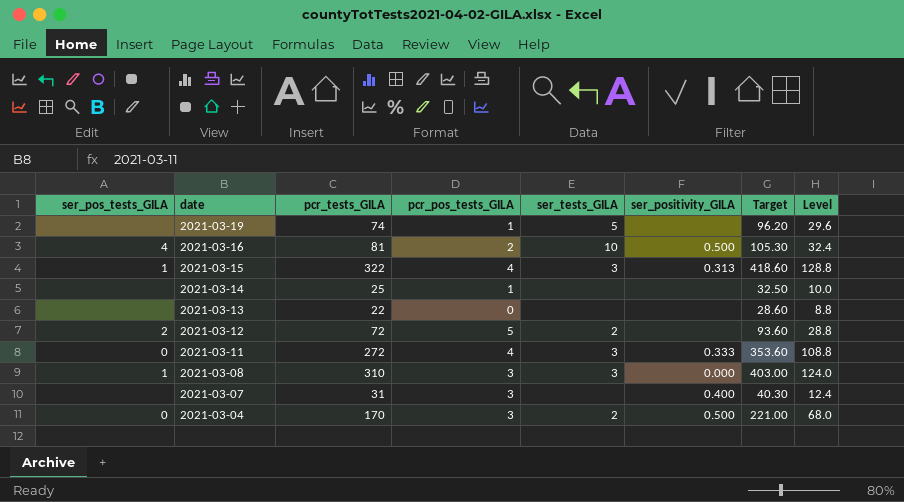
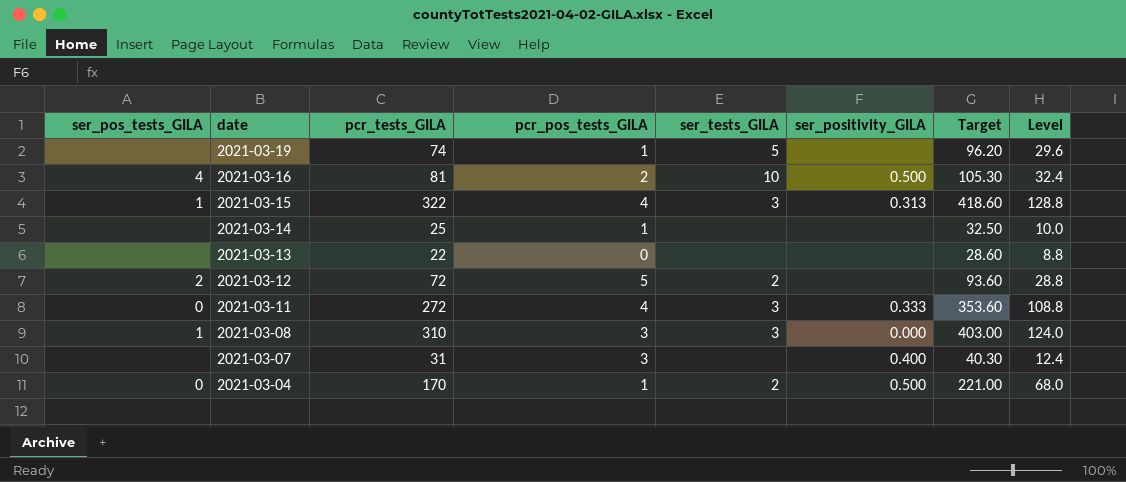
2021-03-04 | pcr_pos_tests_GILA: 3 -> 1

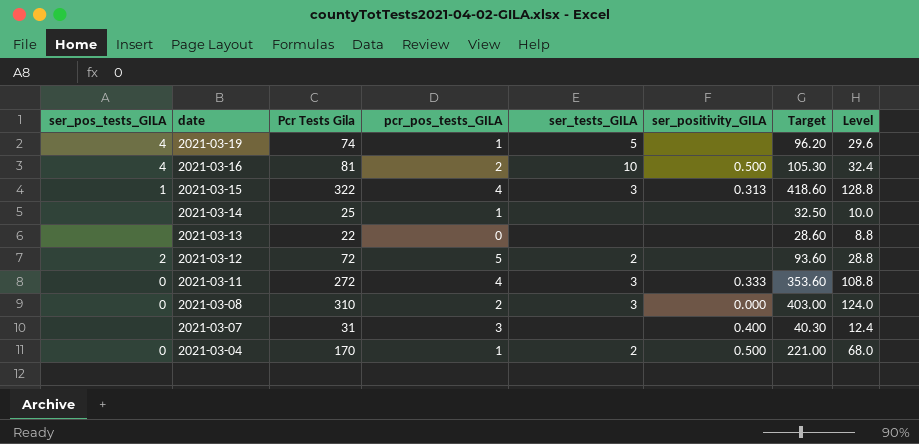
column name: pcr_tests_GILA -> Pcr Tests Gila
2021-03-19 | ser_pos_tests_GILA: none -> 4
2021-03-08 | ser_pos_tests_GILA: 1 -> 0
2021-03-08 | pcr_pos_tests_GILA: 3 -> 2

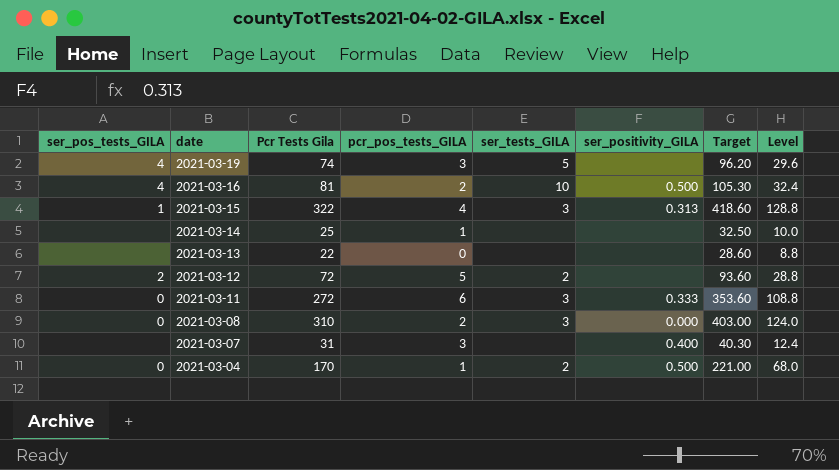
2021-03-19 | pcr_pos_tests_GILA: 1 -> 3
2021-03-11 | pcr_pos_tests_GILA: 4 -> 6

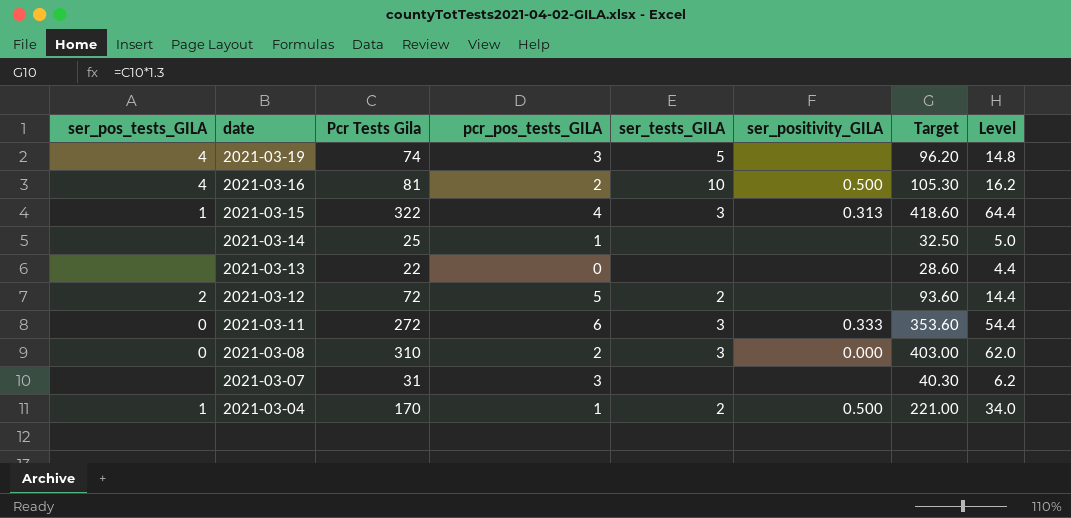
column Level | formula: [Pcr Tests Gila] * 0.4 -> [Pcr Tests Gila] * 0.2
2021-03-07 | ser_positivity_GILA: 0.400 -> none
2021-03-04 | ser_pos_tests_GILA: 0 -> 1

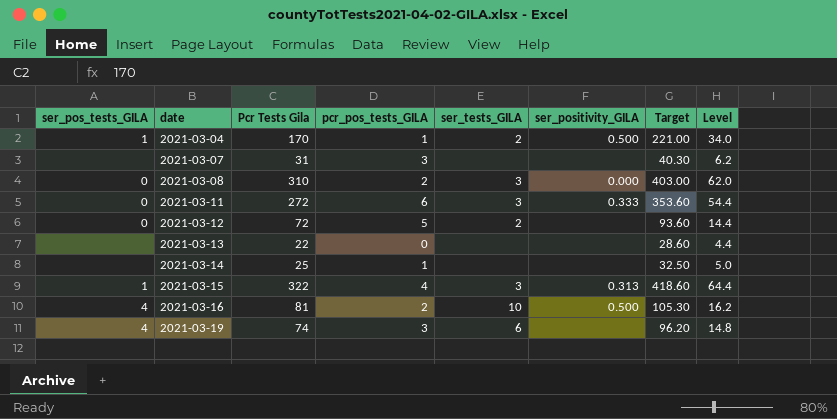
row order: date descending -> date ascending
2021-03-12 | ser_pos_tests_GILA: 2 -> 0
2021-03-19 | ser_tests_GILA: 5 -> 6

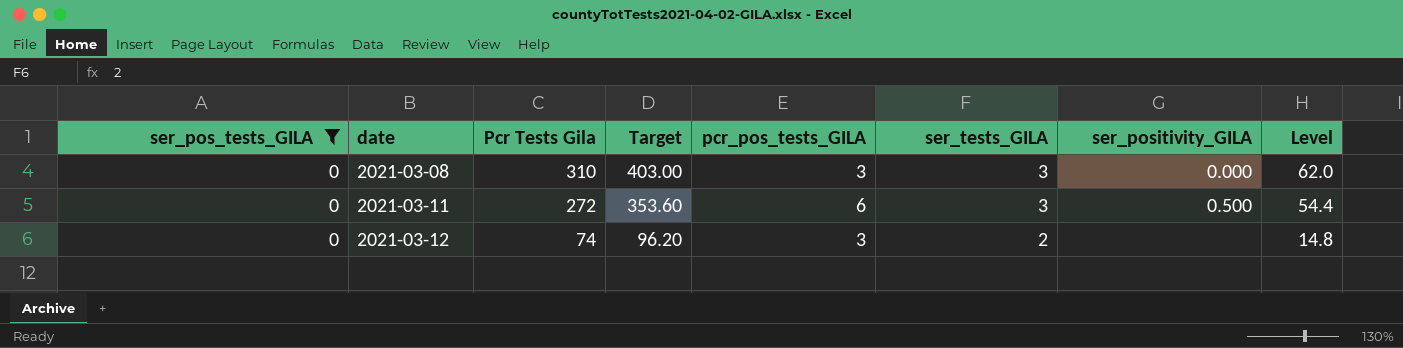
filter: none -> ser_pos_tests_GILA = 0
column Target | position: 7 -> 4
2021-03-08 | pcr_pos_tests_GILA: 2 -> 3
2021-03-11 | ser_positivity_GILA: 0.333 -> 0.500
2021-03-12 | Pcr Tests Gila: 72 -> 74
2021-03-12 | Target: 93.60 -> 96.20
2021-03-12 | pcr_pos_tests_GILA: 5 -> 3
2021-03-12 | Level: 14.4 -> 14.8

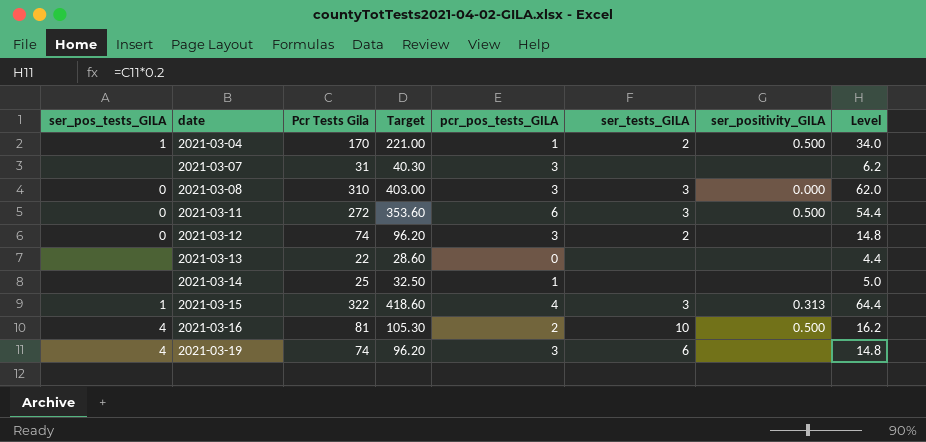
filter: ser_pos_tests_GILA = 0 -> none

